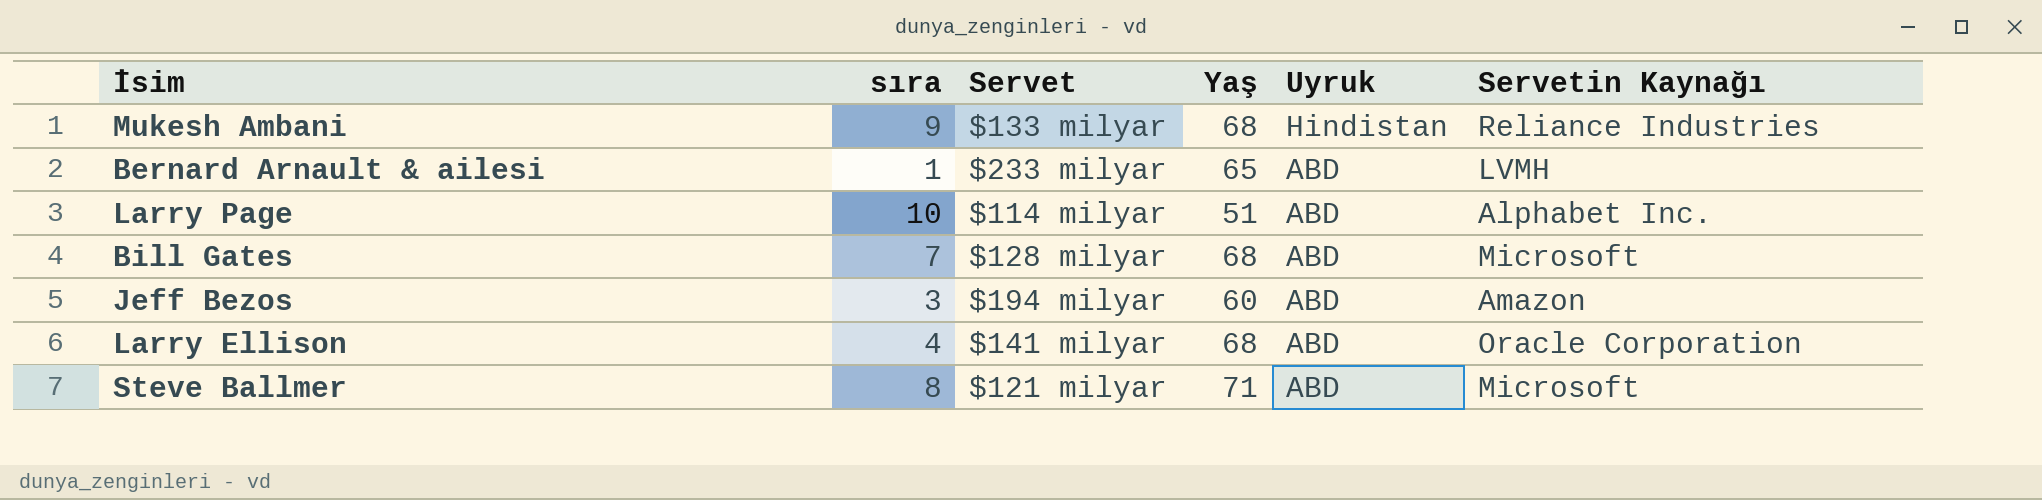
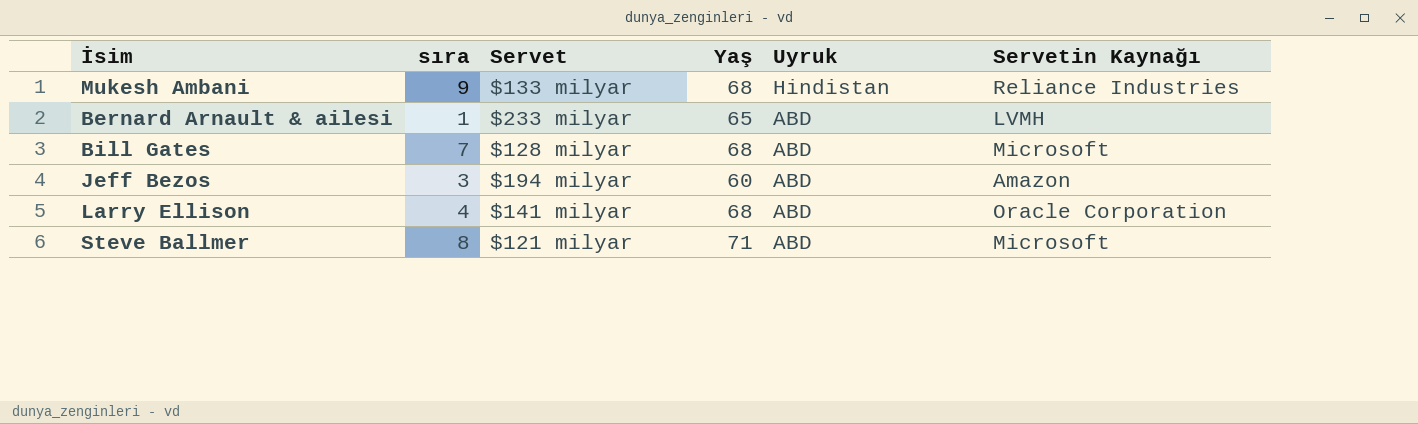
row Larry Page: 10 | $114 milyar | 51 | ABD | Alphabet Inc. -> none

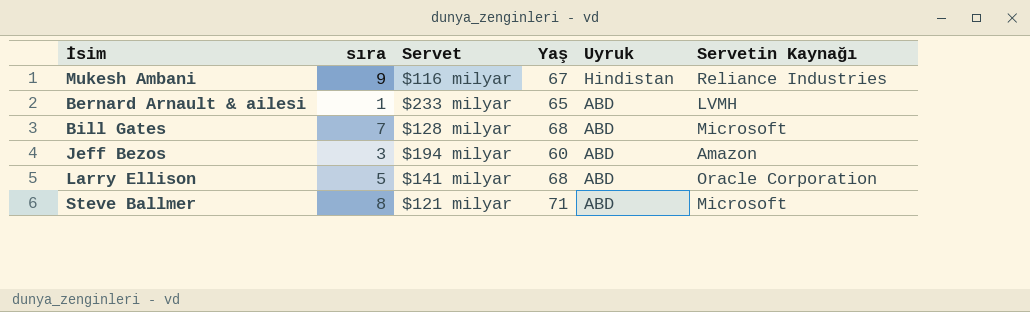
Mukesh Ambani | Servet: $133 milyar -> $116 milyar
Mukesh Ambani | Yaş: 68 -> 67
Larry Ellison | sıra: 4 -> 5

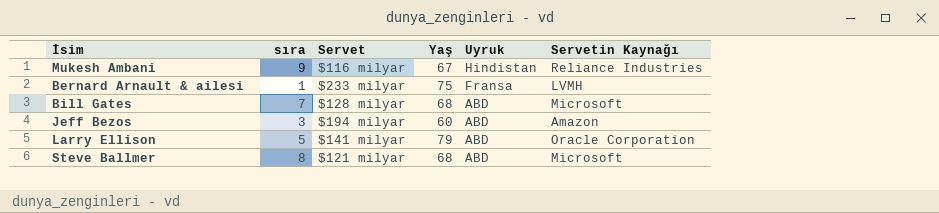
Bernard Arnault & ailesi | Yaş: 65 -> 75
Bernard Arnault & ailesi | Uyruk: ABD -> Fransa
Larry Ellison | Yaş: 68 -> 79
Steve Ballmer | Yaş: 71 -> 68

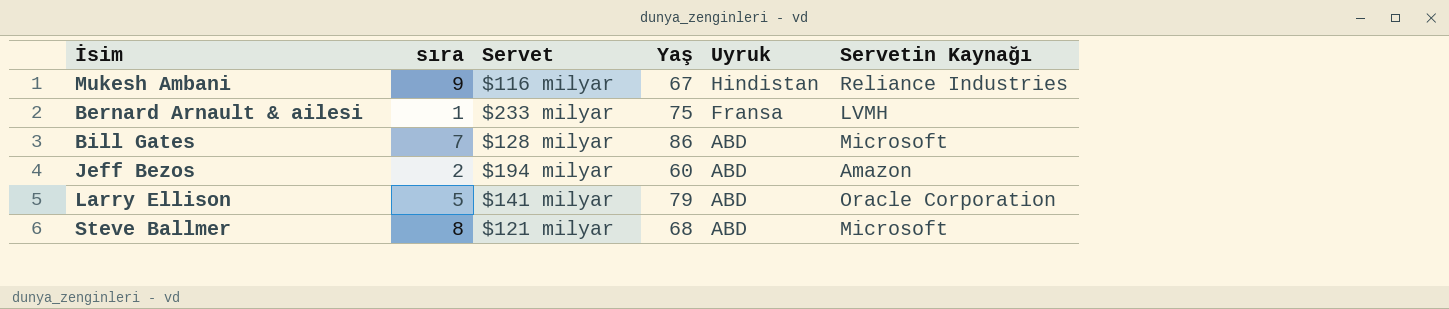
Bill Gates | Yaş: 68 -> 86
Jeff Bezos | sıra: 3 -> 2

